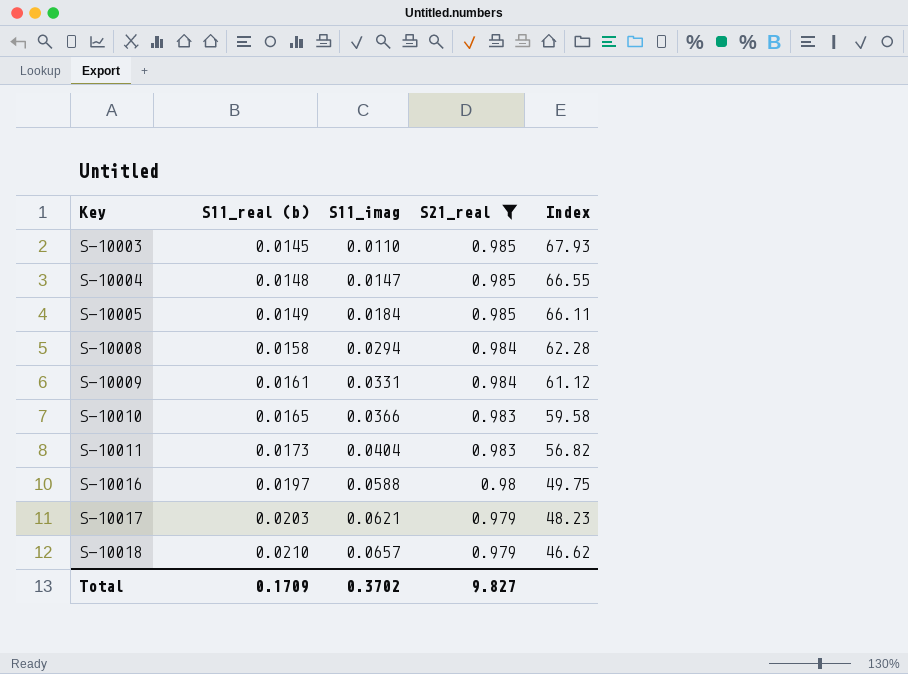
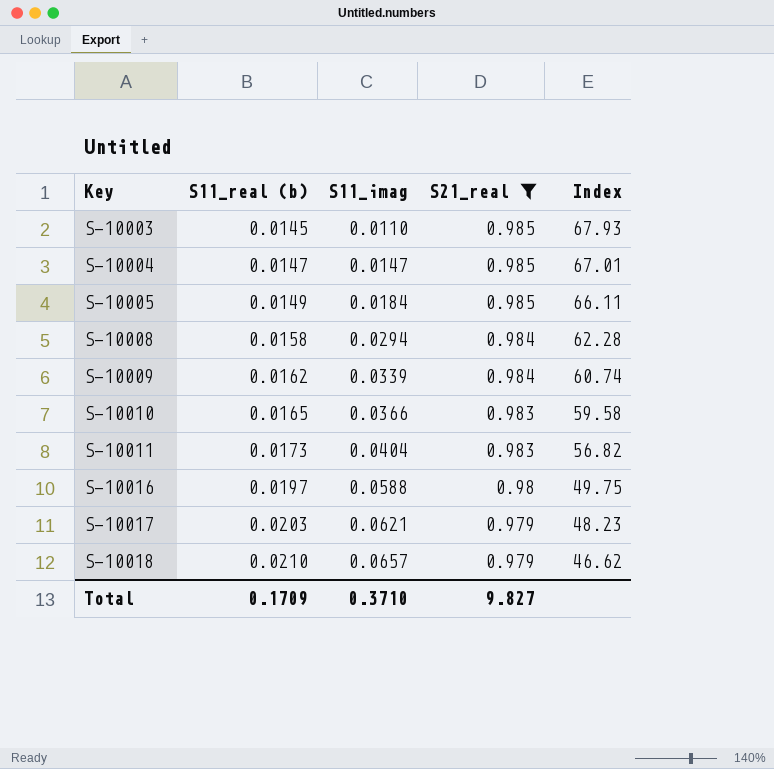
S-10004 | S11_real (b): 0.0148 -> 0.0147
S-10004 | Index: 66.55 -> 67.01
S-10009 | S11_real (b): 0.0161 -> 0.0162
S-10009 | S11_imag: 0.0331 -> 0.0339
S-10009 | Index: 61.12 -> 60.74
Total | S11_imag: 0.3702 -> 0.3710

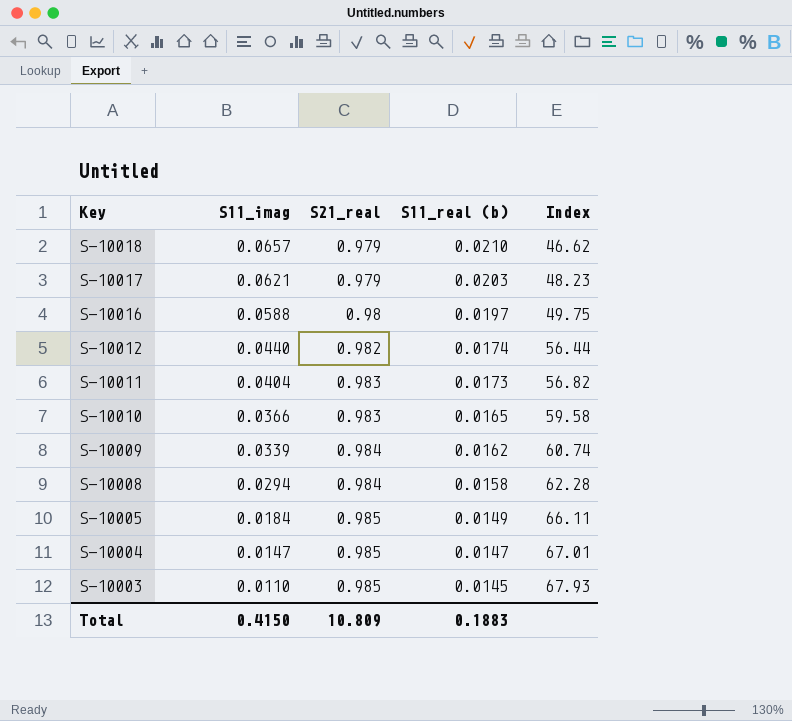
filter: S21_real != 0.982 -> none
row order: Key ascending -> Key descending
column S11_real (b) | position: 2 -> 4
Total | S11_imag: 0.3710 -> 0.4150
Total | S21_real: 9.827 -> 10.809
Total | S11_real (b): 0.1709 -> 0.1883

